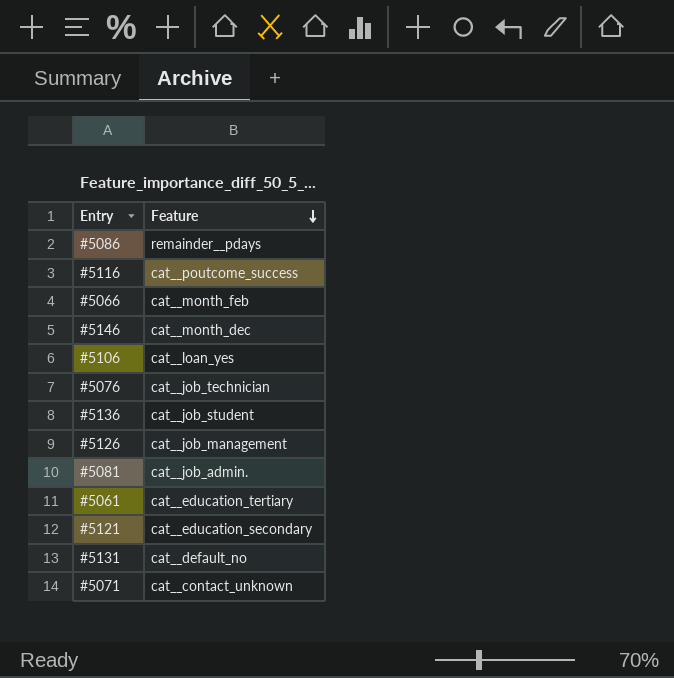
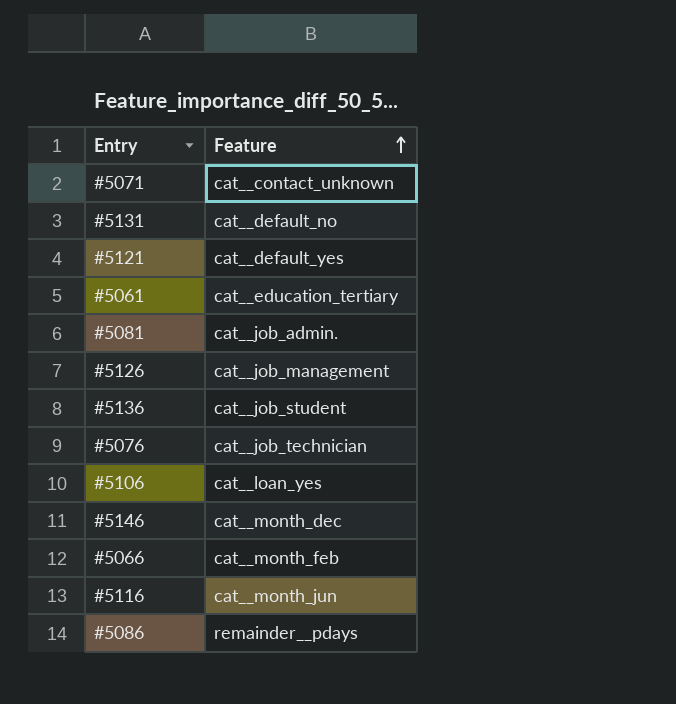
row order: Feature descending -> Feature ascending
#5121 | Feature: cat__education_secondary -> cat__default_yes
#5116 | Feature: cat__poutcome_success -> cat__month_jun

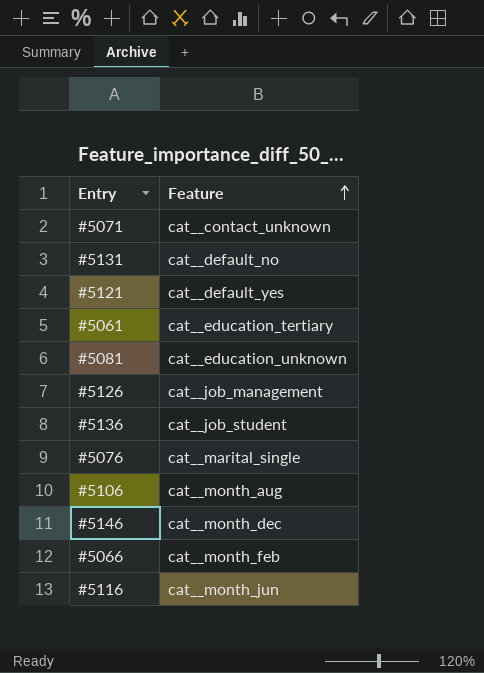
row #5086: remainder__pdays -> none
#5081 | Feature: cat__job_admin. -> cat__education_unknown
#5076 | Feature: cat__job_technician -> cat__marital_single
#5106 | Feature: cat__loan_yes -> cat__month_aug

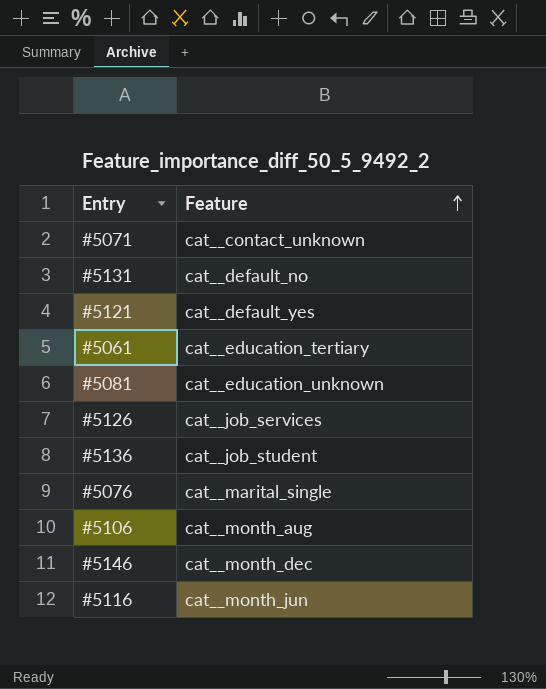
row #5066: cat__month_feb -> none
#5126 | Feature: cat__job_management -> cat__job_services

